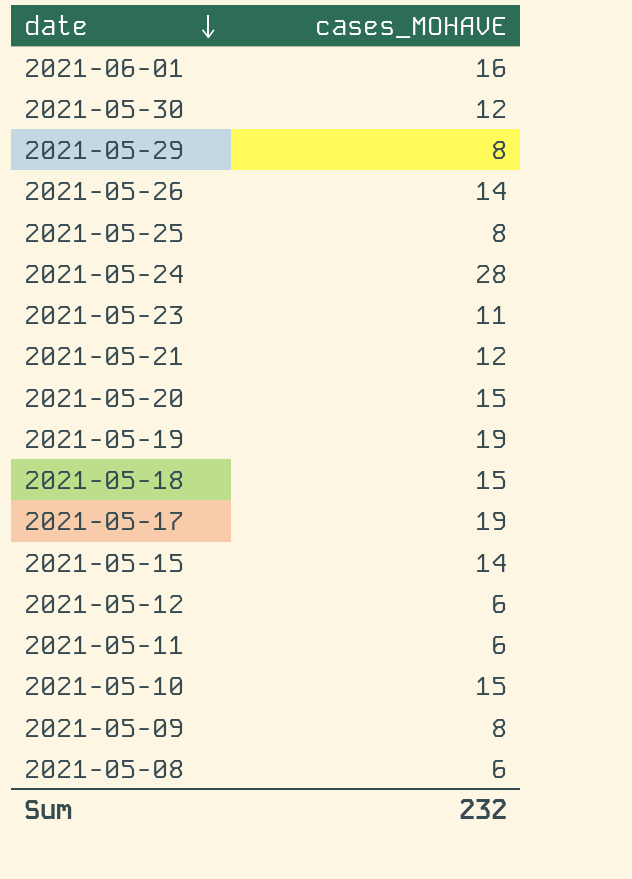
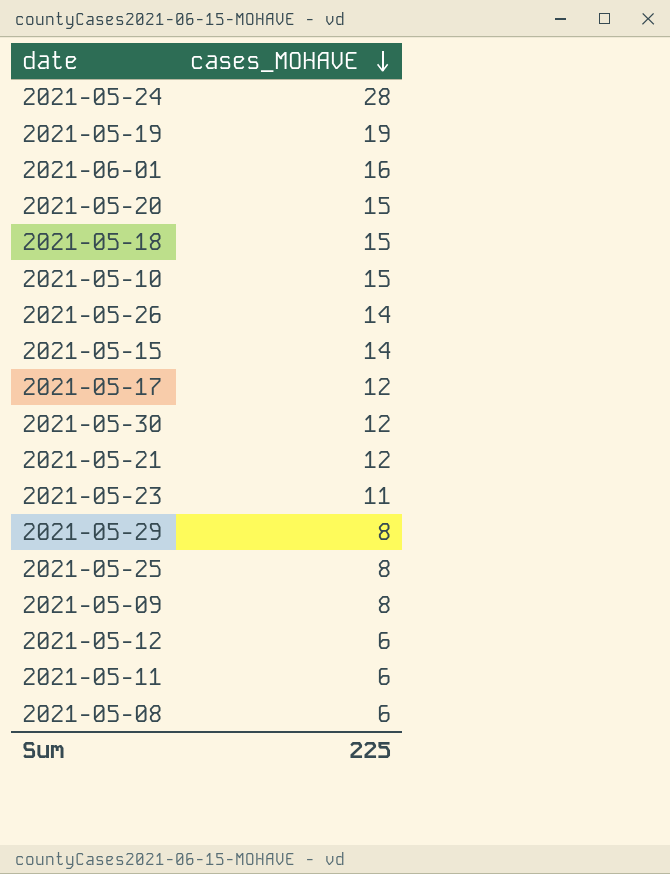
row order: date descending -> cases_MOHAVE descending
2021-05-17 | cases_MOHAVE: 19 -> 12
Sum | cases_MOHAVE: 232 -> 225

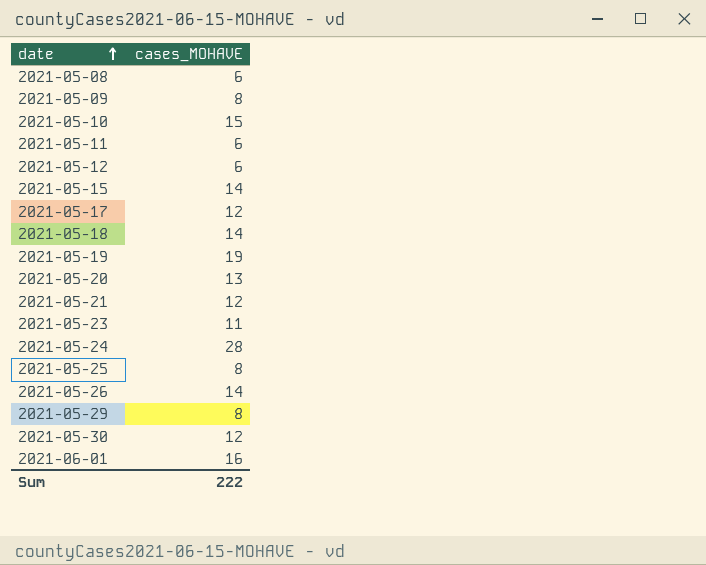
row order: cases_MOHAVE descending -> date ascending
2021-05-18 | cases_MOHAVE: 15 -> 14
2021-05-20 | cases_MOHAVE: 15 -> 13
Sum | cases_MOHAVE: 225 -> 222

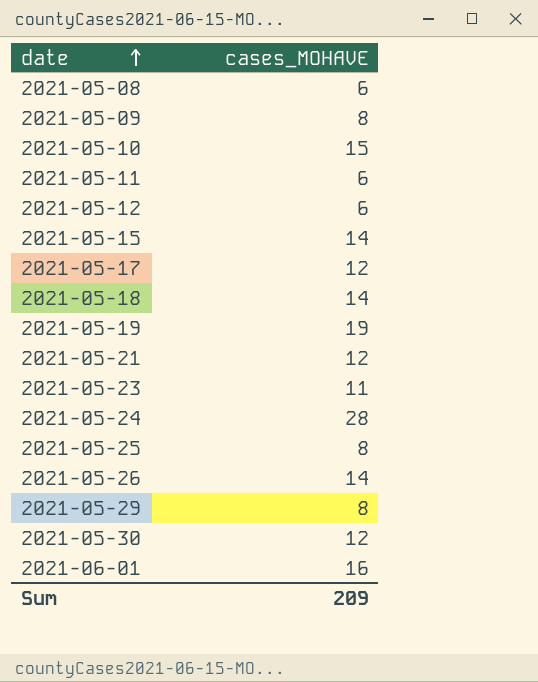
row 2021-05-20: 13 -> none
Sum | cases_MOHAVE: 222 -> 209

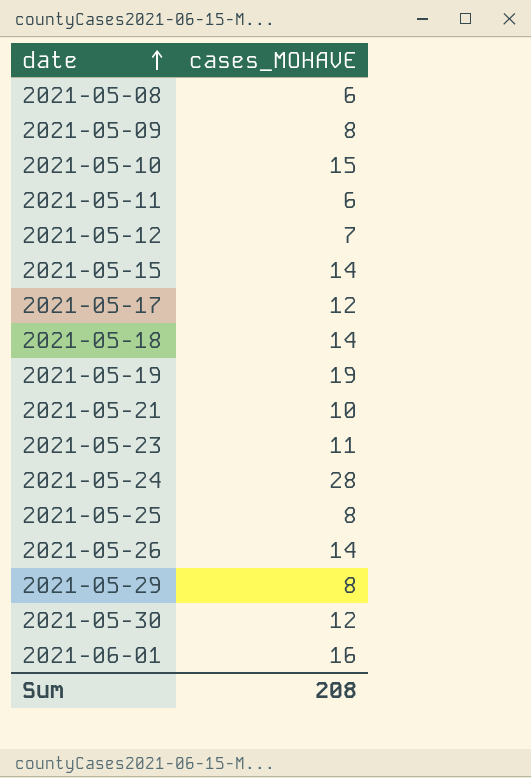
2021-05-12 | cases_MOHAVE: 6 -> 7
2021-05-21 | cases_MOHAVE: 12 -> 10
Sum | cases_MOHAVE: 209 -> 208

